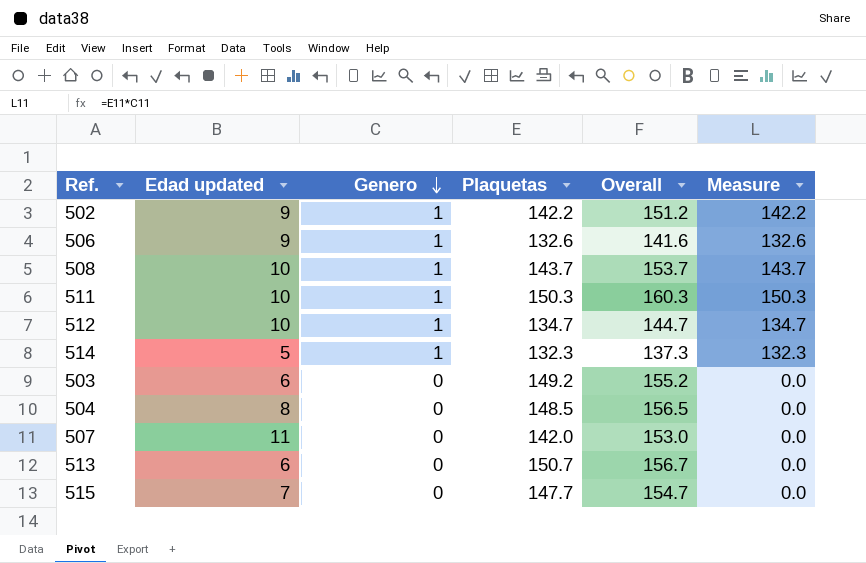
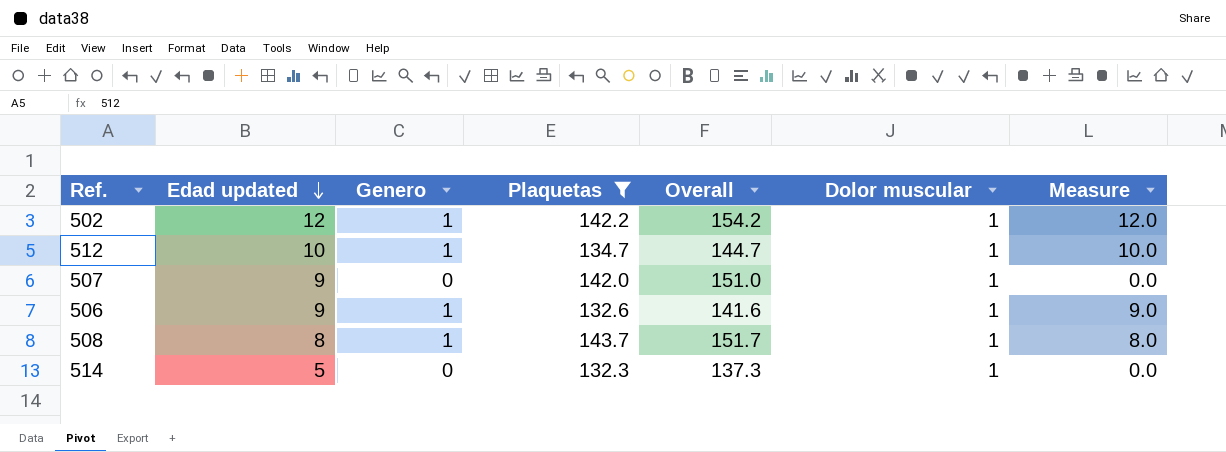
filter: none -> Plaquetas <= 143.7
row order: Genero descending -> Edad updated descending
column Dolor muscular | position: none -> 6
column Measure | formula: [Genero] * [Plaquetas] -> [Edad updated] * [Genero]
502 | Edad updated: 9 -> 12
502 | Overall: 151.2 -> 154.2
507 | Edad updated: 11 -> 9
507 | Overall: 153.0 -> 151.0
508 | Edad updated: 10 -> 8
508 | Overall: 153.7 -> 151.7
514 | Genero: 1 -> 0

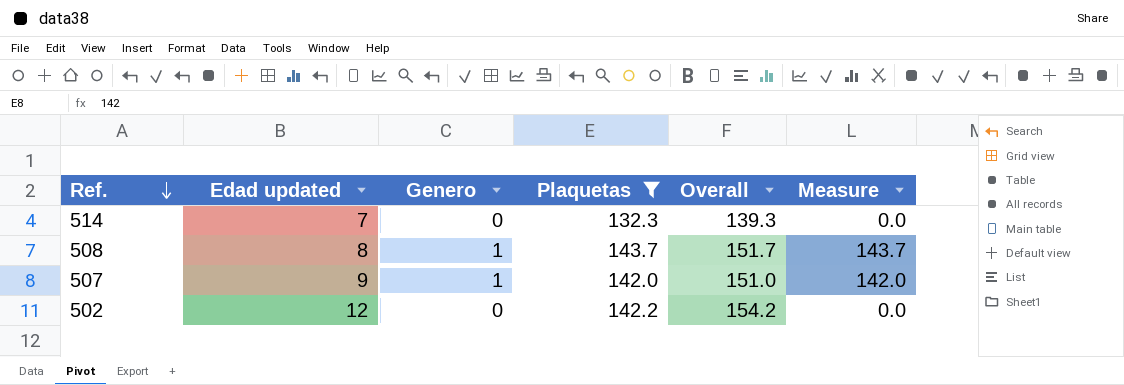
row order: Edad updated descending -> Ref. descending
column Dolor muscular | position: 6 -> none
column Measure | formula: [Edad updated] * [Genero] -> [Genero] * [Plaquetas]
row 512: 10 | 1 | 134.7 | 144.7 | 1 | 10.0 -> none
row 506: 9 | 1 | 132.6 | 141.6 | 1 | 9.0 -> none
514 | Edad updated: 5 -> 7
514 | Overall: 137.3 -> 139.3
507 | Genero: 0 -> 1
502 | Genero: 1 -> 0

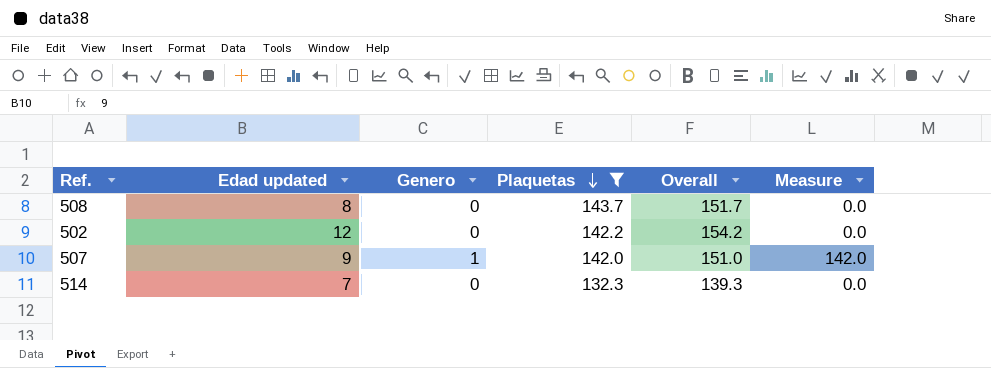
row order: Ref. descending -> Plaquetas descending
508 | Genero: 1 -> 0
508 | Measure: 143.7 -> 0.0

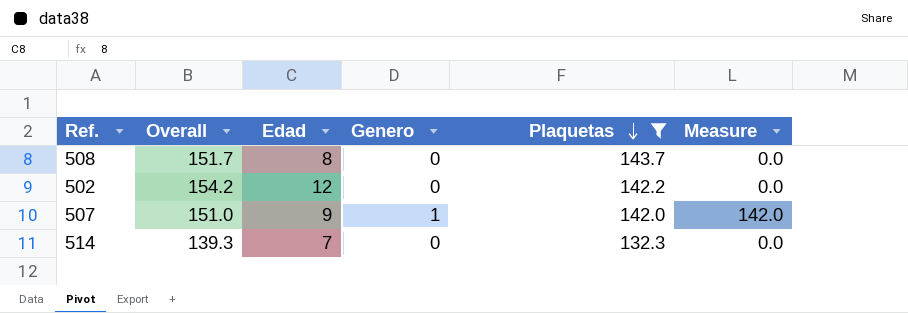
column Overall | position: 5 -> 2
column name: Edad updated -> Edad

